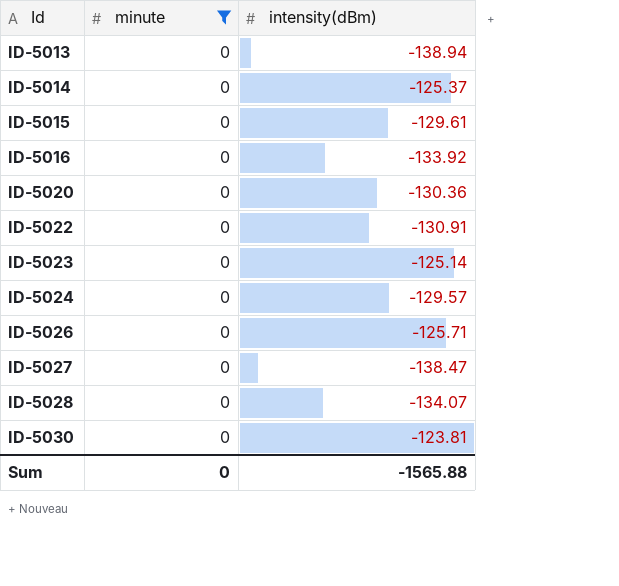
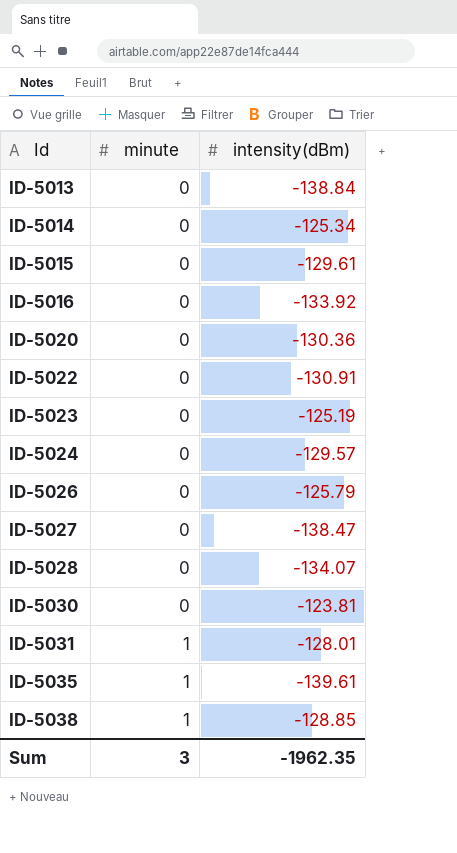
filter: minute = 0 -> none
ID-5013 | intensity(dBm): -138.94 -> -138.84
ID-5014 | intensity(dBm): -125.37 -> -125.34
ID-5023 | intensity(dBm): -125.14 -> -125.19
ID-5026 | intensity(dBm): -125.71 -> -125.79
Sum | minute: 0 -> 3
Sum | intensity(dBm): -1565.88 -> -1962.35

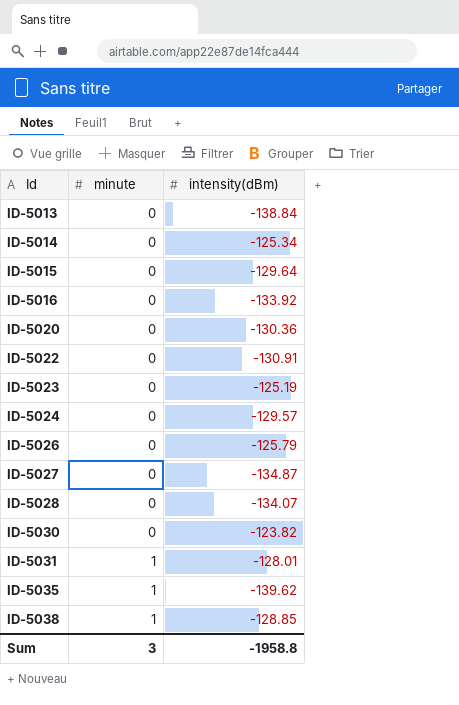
ID-5015 | intensity(dBm): -129.61 -> -129.64
ID-5027 | intensity(dBm): -138.47 -> -134.87
ID-5030 | intensity(dBm): -123.81 -> -123.82
ID-5035 | intensity(dBm): -139.61 -> -139.62
Sum | intensity(dBm): -1962.35 -> -1958.8

